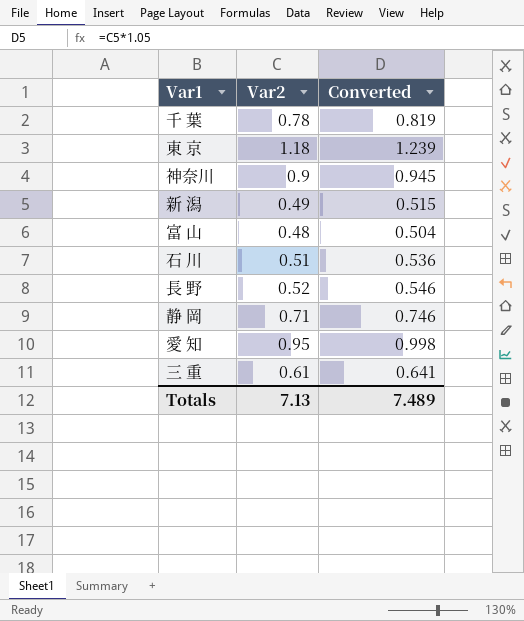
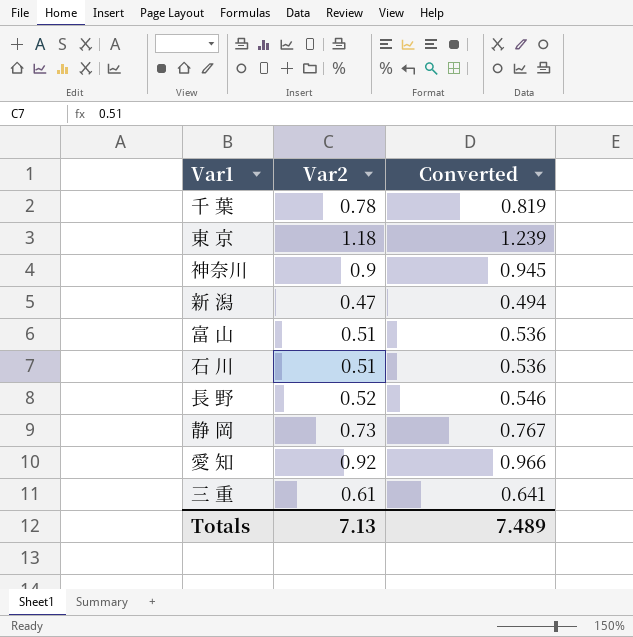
新 潟 | Var2: 0.49 -> 0.47
新 潟 | Converted: 0.515 -> 0.494
富 山 | Var2: 0.48 -> 0.51
富 山 | Converted: 0.504 -> 0.536
静 岡 | Var2: 0.71 -> 0.73
静 岡 | Converted: 0.746 -> 0.767
愛 知 | Var2: 0.95 -> 0.92
愛 知 | Converted: 0.998 -> 0.966

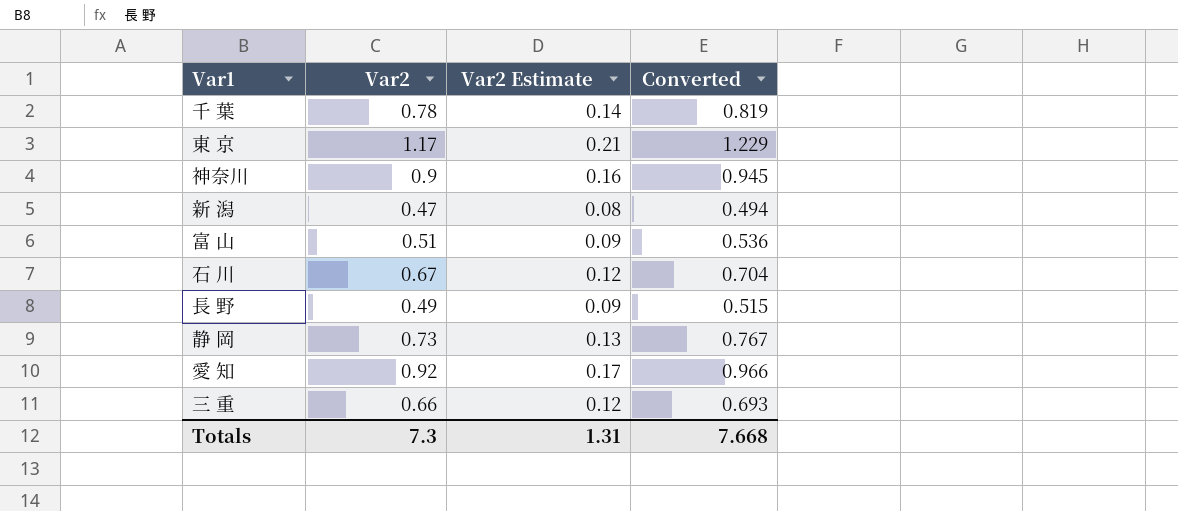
column Var2 Estimate | formula: none -> [Var2] * 0.18
東 京 | Var2: 1.18 -> 1.17
東 京 | Converted: 1.239 -> 1.229
石 川 | Var2: 0.51 -> 0.67
石 川 | Converted: 0.536 -> 0.704
長 野 | Var2: 0.52 -> 0.49
長 野 | Converted: 0.546 -> 0.515
三 重 | Var2: 0.61 -> 0.66
三 重 | Converted: 0.641 -> 0.693
Totals | Var2: 7.13 -> 7.3
Totals | Converted: 7.489 -> 7.668

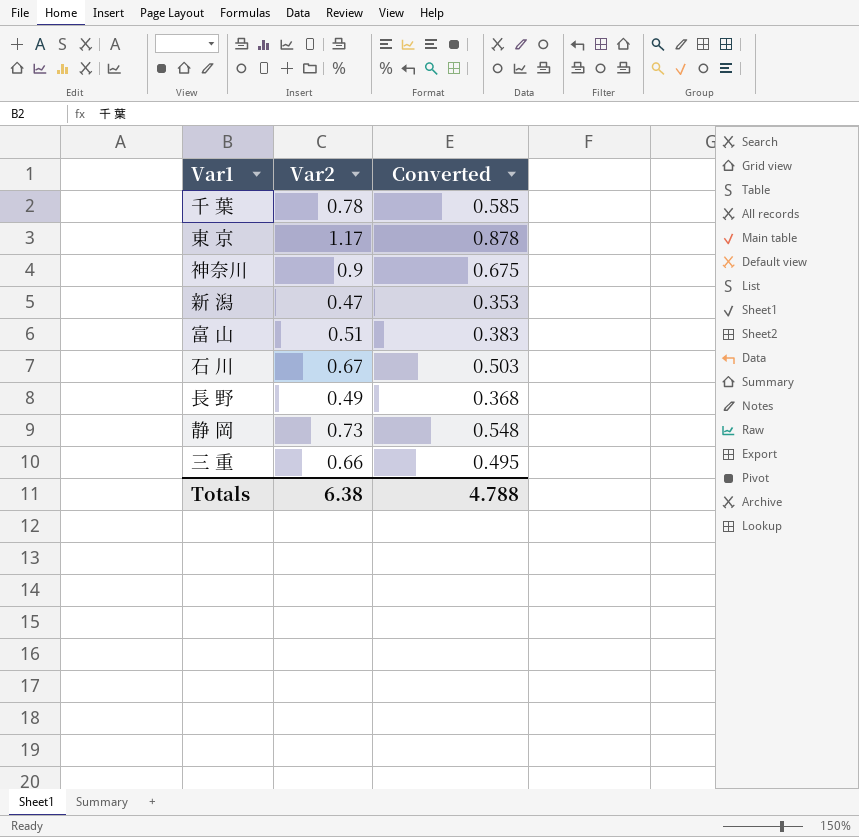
column Var2 Estimate | formula: [Var2] * 0.18 -> none
column Converted | formula: [Var2] * 1.05 -> [Var2] * 0.75
row 愛 知: 0.92 | 0.17 | 0.966 -> none
Totals | Var2: 7.3 -> 6.38
Totals | Converted: 7.668 -> 4.788

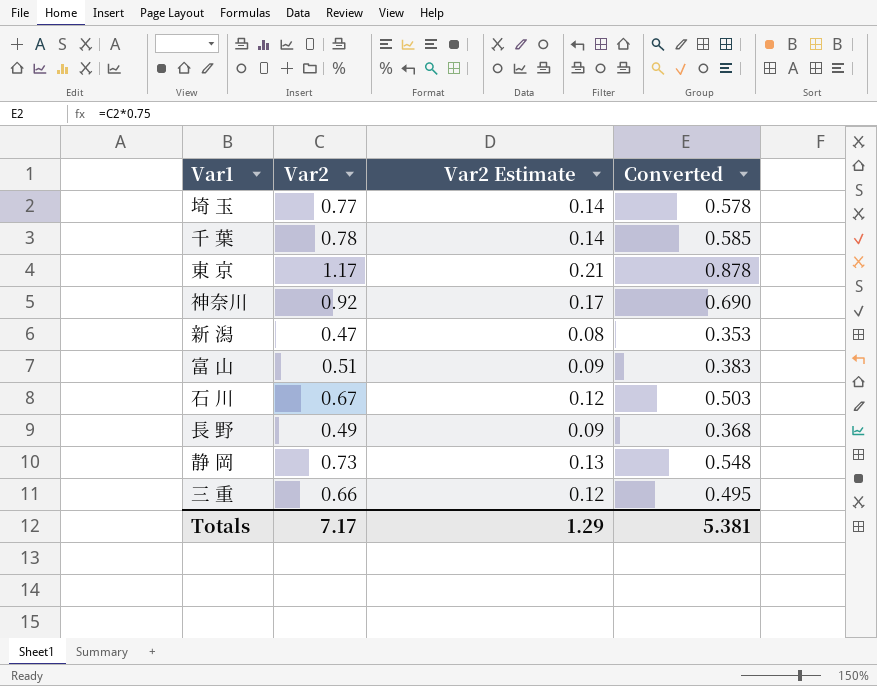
column Var2 Estimate | formula: none -> [Var2] * 0.18
row 埼 玉: none -> 0.77 | 0.14 | 0.578
神奈川 | Var2: 0.9 -> 0.92
神奈川 | Converted: 0.675 -> 0.690
Totals | Var2: 6.38 -> 7.17
Totals | Converted: 4.788 -> 5.381

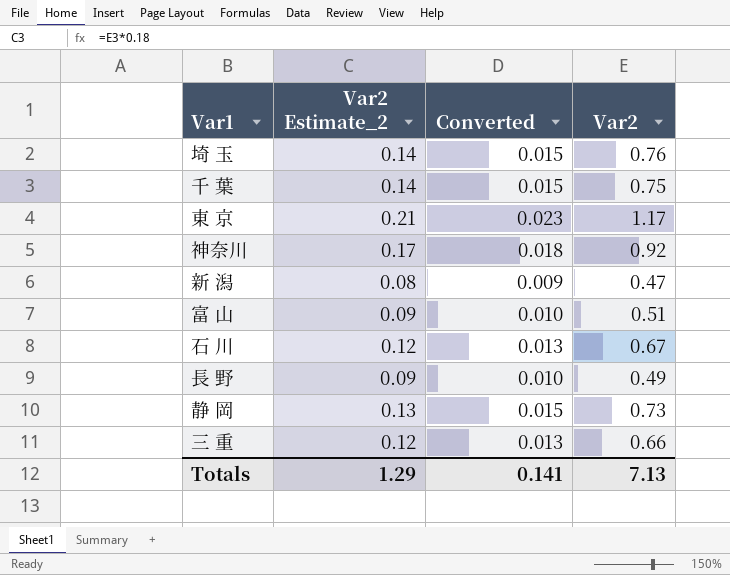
column name: Var2 Estimate -> Var2 Estimate_2
column Converted | formula: [Var2] * 0.75 -> [Var2] * 0.02
column Var2 | position: 2 -> 4
埼 玉 | Var2: 0.77 -> 0.76
千 葉 | Var2: 0.78 -> 0.75
Totals | Converted: 5.381 -> 0.141
Totals | Var2: 7.17 -> 7.13

